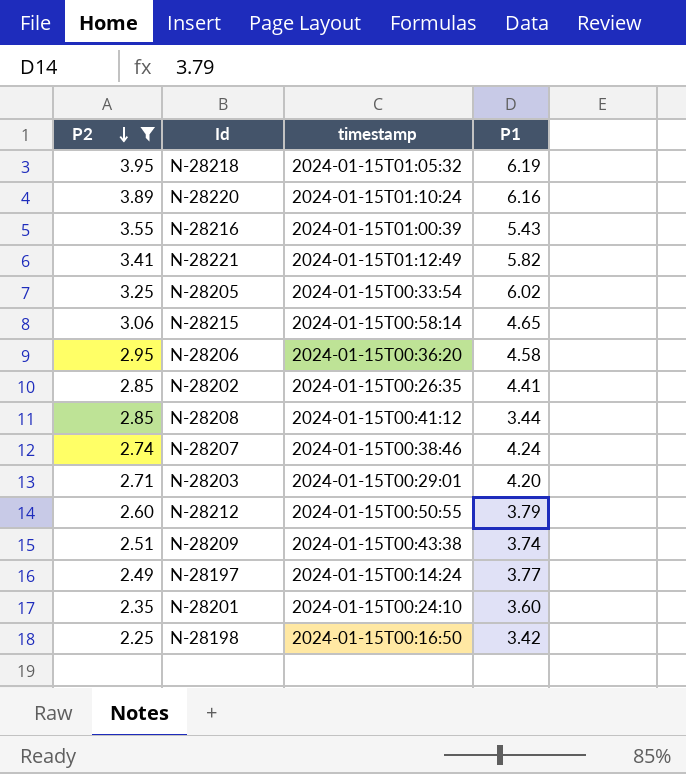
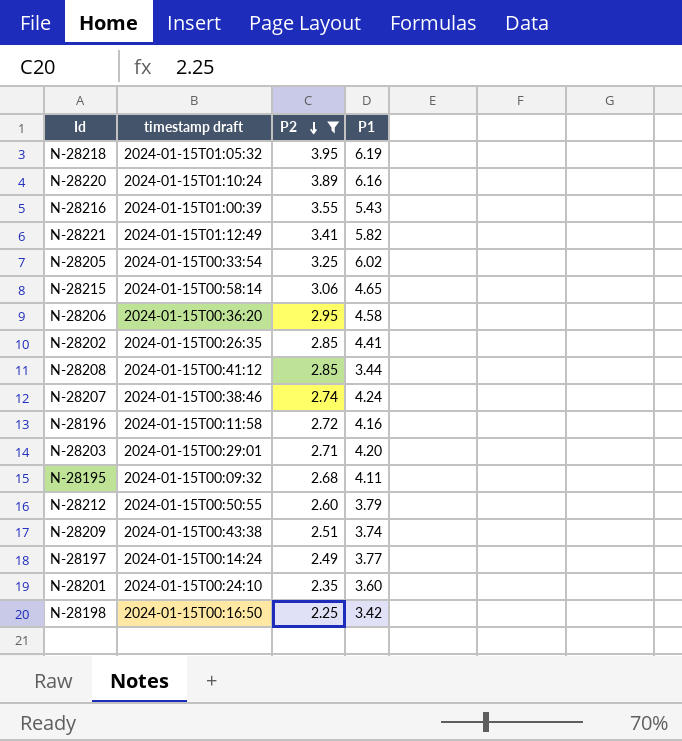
column name: timestamp -> timestamp draft
column P2 | position: 1 -> 3
row N-28196: none -> 2024-01-15T00:11:58 | 2.72 | 4.16
row N-28195: none -> 2024-01-15T00:09:32 | 2.68 | 4.11

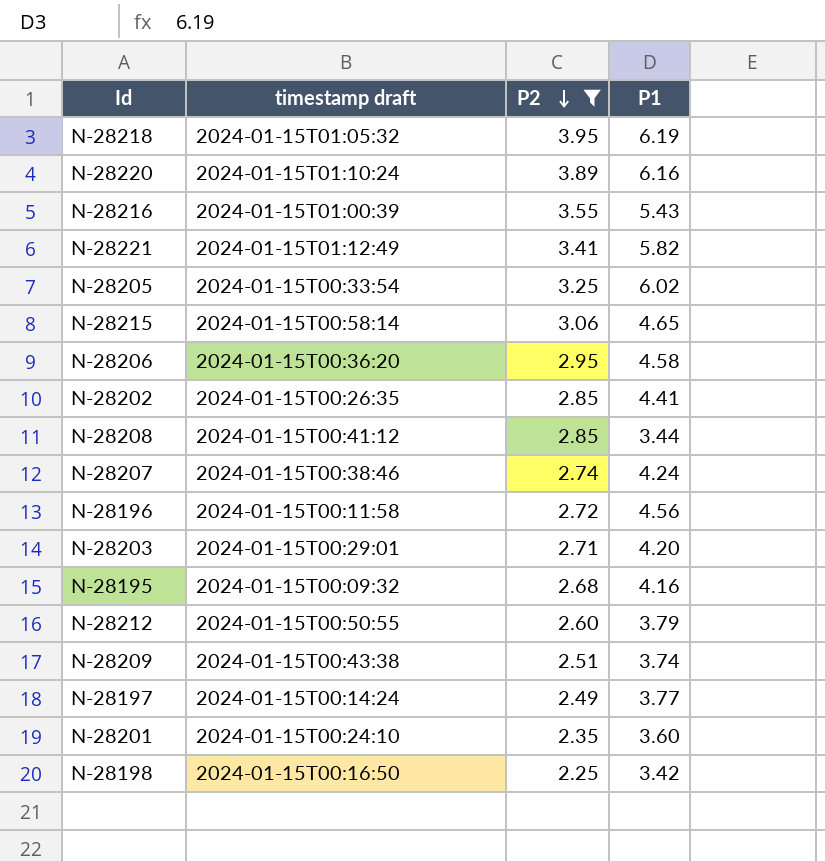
N-28196 | P1: 4.16 -> 4.56
N-28195 | P1: 4.11 -> 4.16

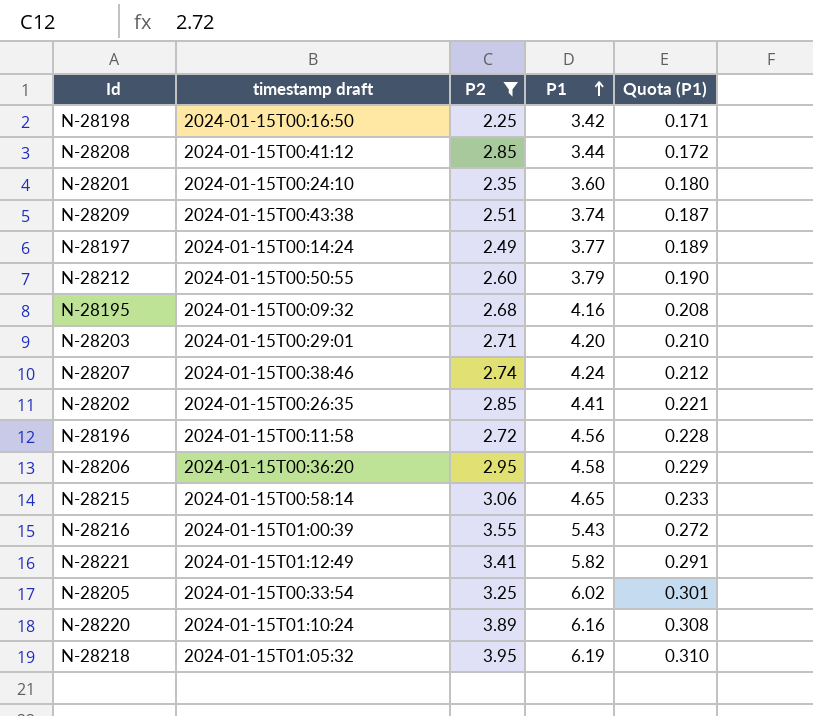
row order: P2 descending -> P1 ascending
column Quota (P1) | formula: none -> [P1] * 0.05

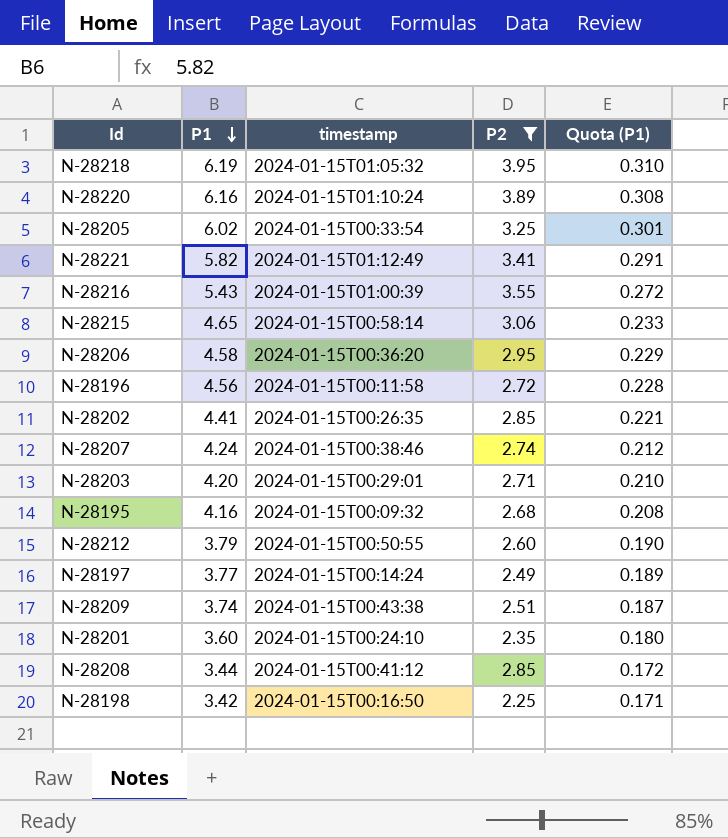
row order: P1 ascending -> P1 descending
column P1 | position: 4 -> 2
column name: timestamp draft -> timestamp

